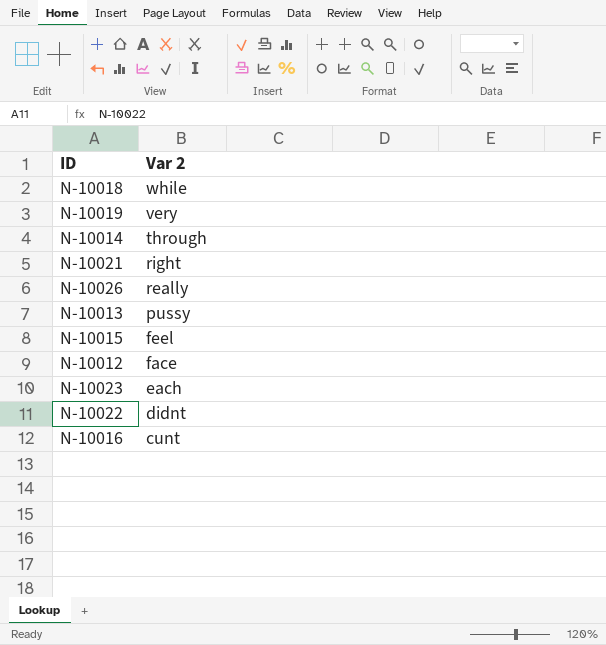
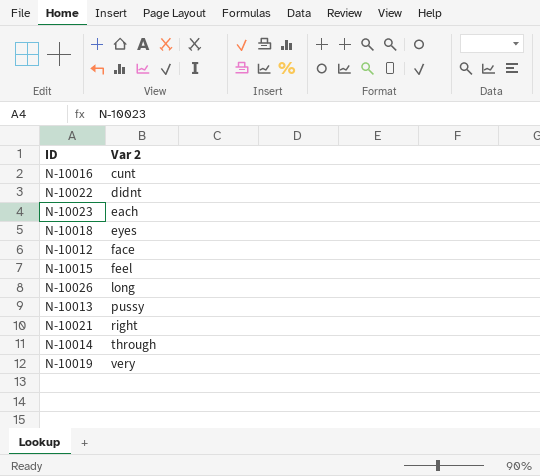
row order: Var 2 descending -> Var 2 ascending
N-10018 | Var 2: while -> eyes
N-10026 | Var 2: really -> long

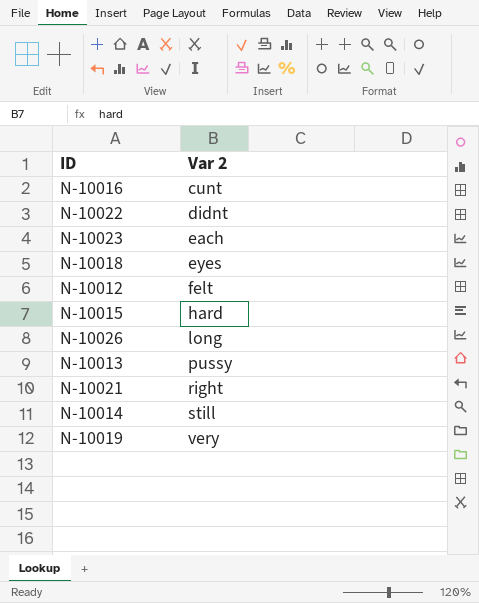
N-10012 | Var 2: face -> felt
N-10015 | Var 2: feel -> hard
N-10014 | Var 2: through -> still

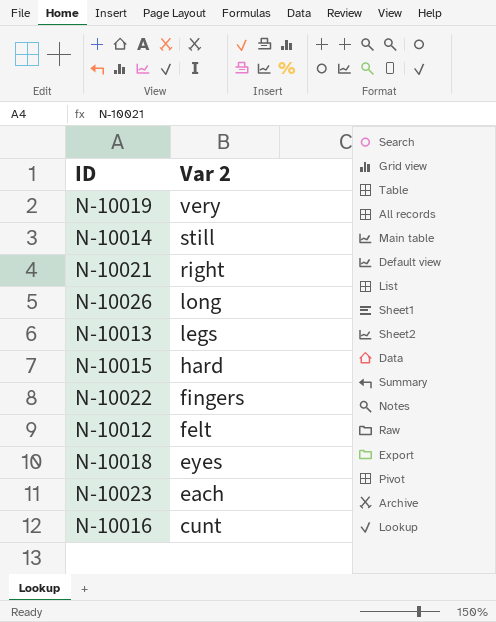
row order: Var 2 ascending -> Var 2 descending
N-10013 | Var 2: pussy -> legs
N-10022 | Var 2: didnt -> fingers

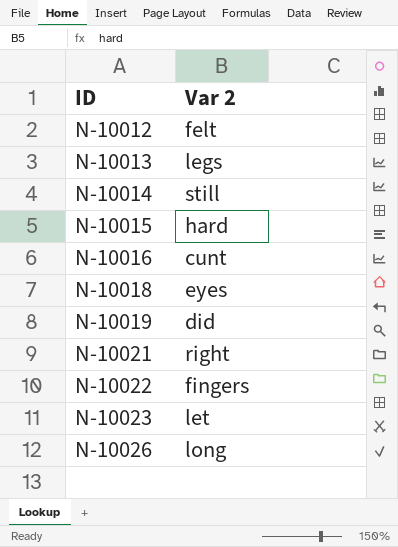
row order: Var 2 descending -> ID ascending
N-10019 | Var 2: very -> did
N-10023 | Var 2: each -> let

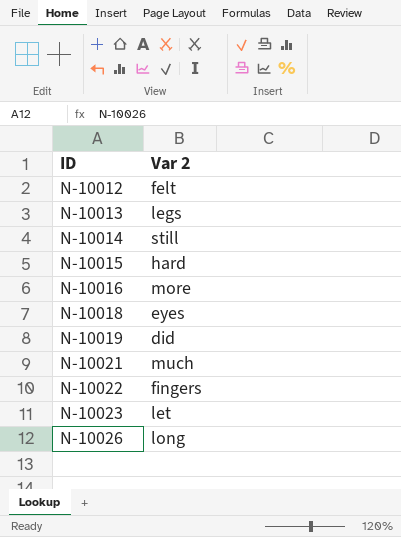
N-10016 | Var 2: cunt -> more
N-10021 | Var 2: right -> much

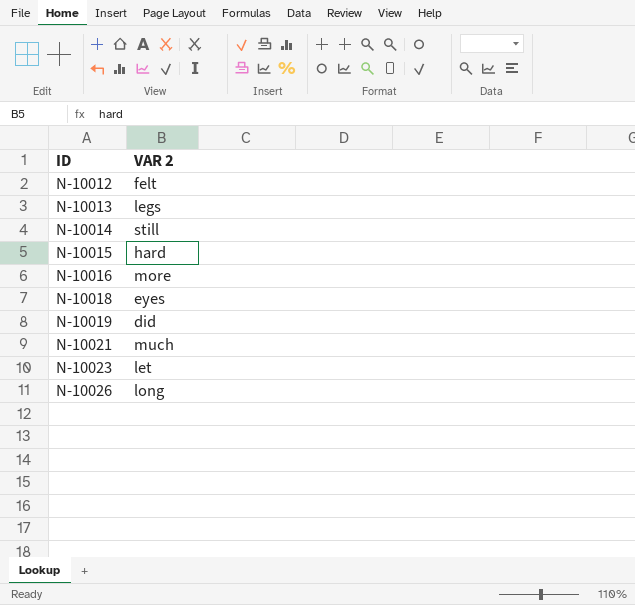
column name: Var 2 -> VAR 2
row N-10022: fingers -> none

